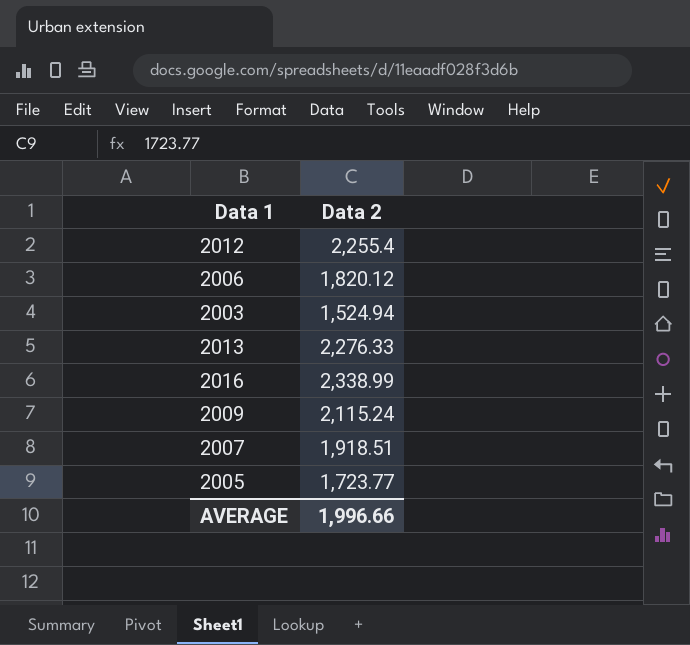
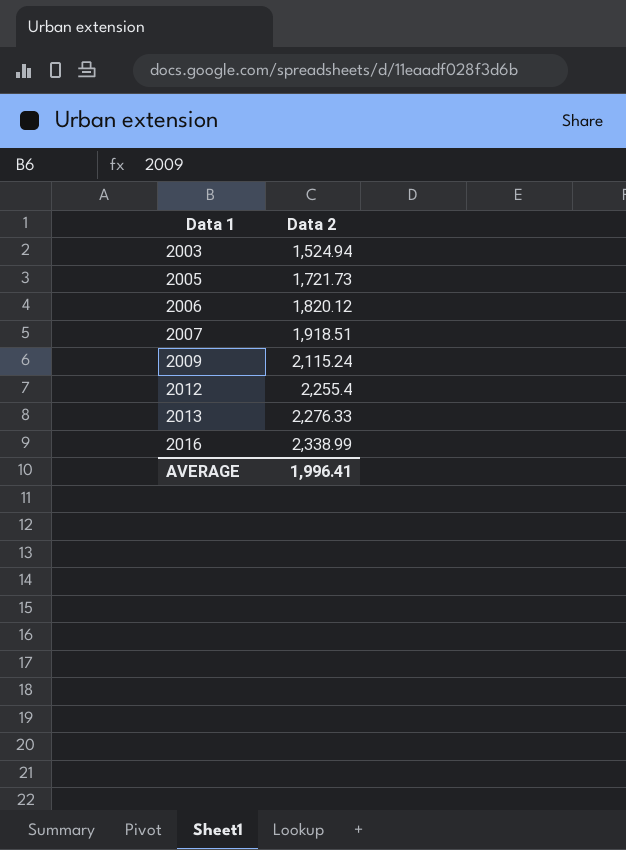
row order: none -> Data 1 ascending
2005 | Data 2: 1,723.77 -> 1,721.73
AVERAGE | Data 2: 1,996.66 -> 1,996.41

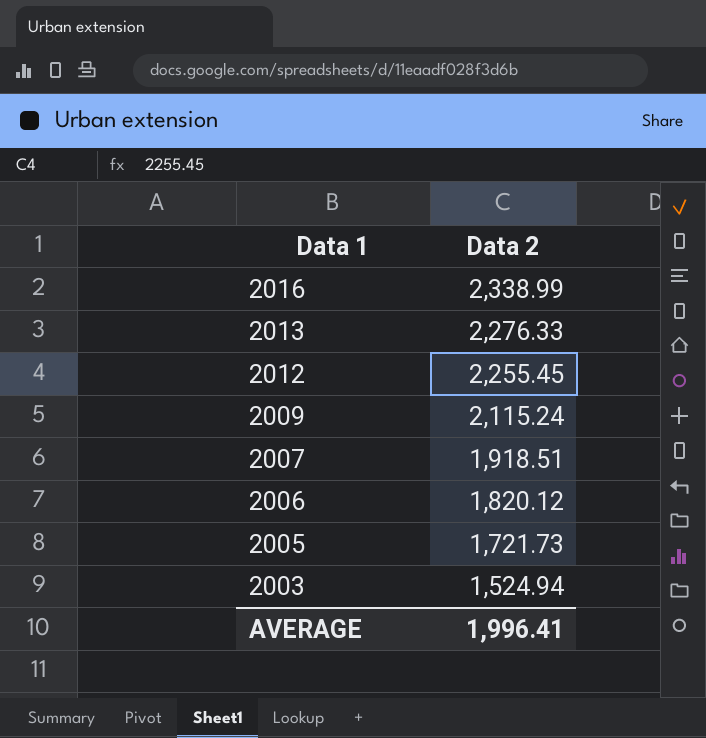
row order: Data 1 ascending -> Data 1 descending
2012 | Data 2: 2,255.4 -> 2,255.45

